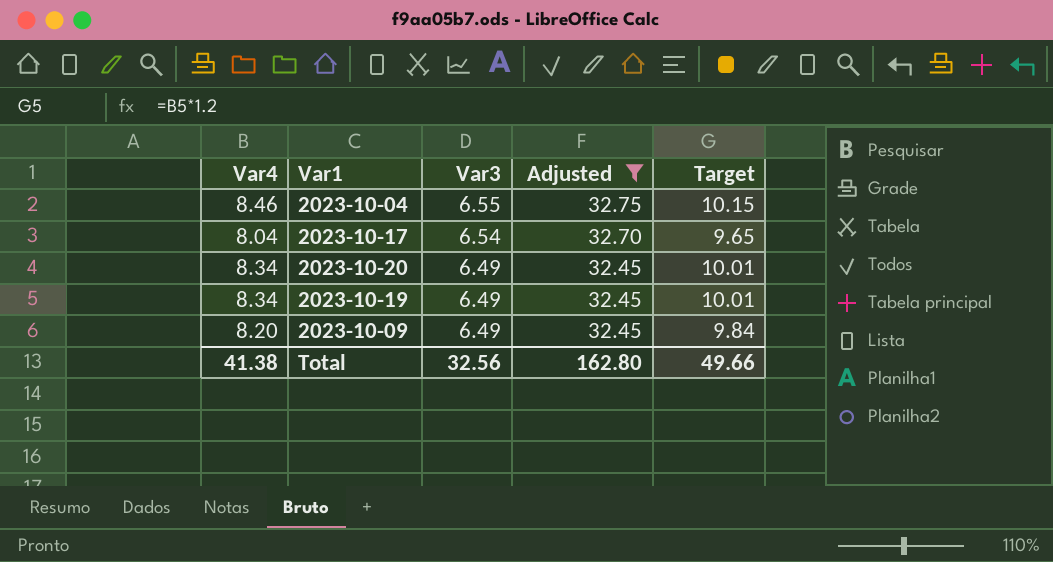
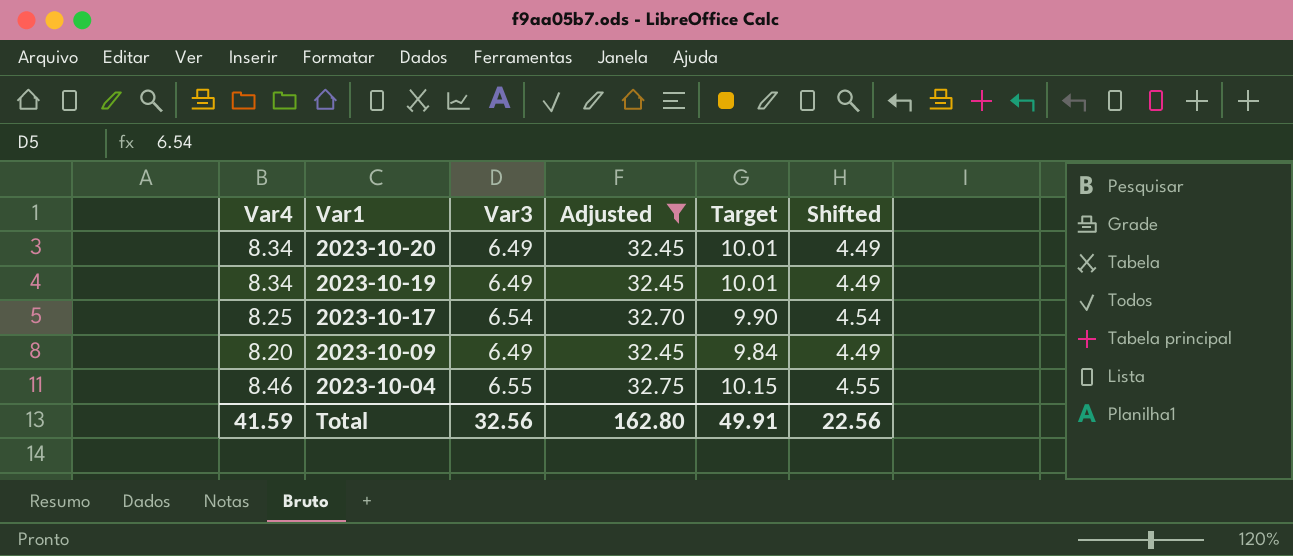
row order: Var3 descending -> Var1 descending
column Shifted | formula: none -> [Var3] - 2
2023-10-17 | Var4: 8.04 -> 8.25
2023-10-17 | Target: 9.65 -> 9.90
Total | Var4: 41.38 -> 41.59
Total | Target: 49.66 -> 49.91

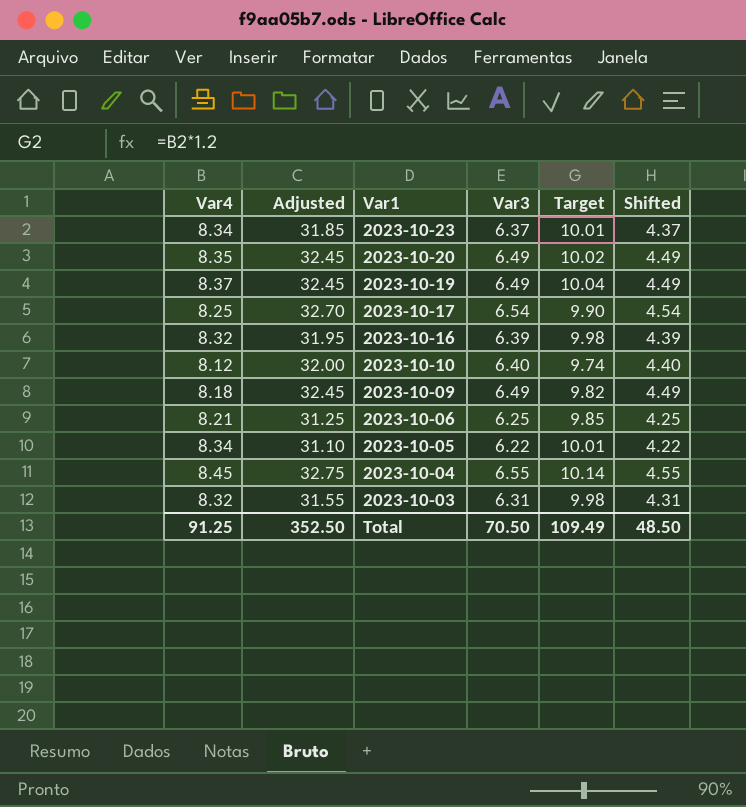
filter: Adjusted >= 32.45 -> none
column Adjusted | position: 4 -> 2
2023-10-20 | Var4: 8.34 -> 8.35
2023-10-20 | Target: 10.01 -> 10.02
2023-10-19 | Var4: 8.34 -> 8.37
2023-10-19 | Target: 10.01 -> 10.04
2023-10-09 | Var4: 8.20 -> 8.18
2023-10-09 | Target: 9.84 -> 9.82
2023-10-04 | Var4: 8.46 -> 8.45
2023-10-04 | Target: 10.15 -> 10.14
Total | Var4: 41.59 -> 91.25
Total | Adjusted: 162.80 -> 352.50
Total | Var3: 32.56 -> 70.50
Total | Target: 49.91 -> 109.49
Total | Shifted: 22.56 -> 48.50

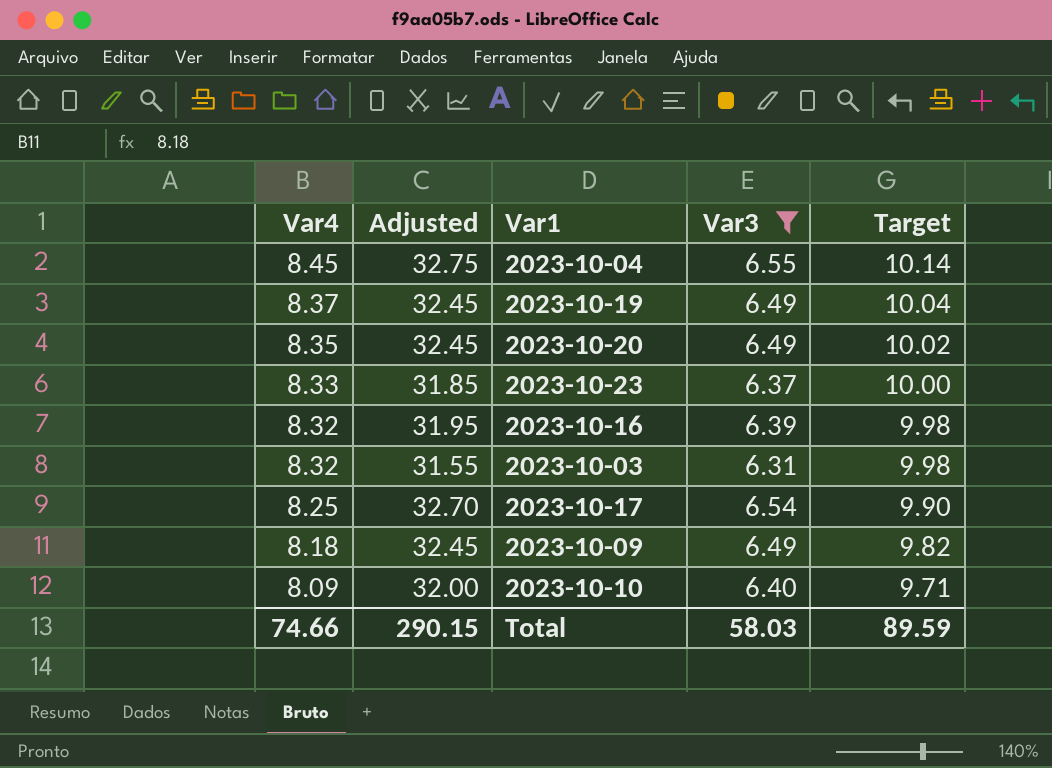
filter: none -> Var3 >= 6.31
row order: Var1 descending -> Var4 descending
column Shifted | formula: [Var3] - 2 -> none
2023-10-23 | Var4: 8.34 -> 8.33
2023-10-23 | Target: 10.01 -> 10.00
2023-10-10 | Var4: 8.12 -> 8.09
2023-10-10 | Target: 9.74 -> 9.71
Total | Var4: 91.25 -> 74.66
Total | Adjusted: 352.50 -> 290.15
Total | Var3: 70.50 -> 58.03
Total | Target: 109.49 -> 89.59

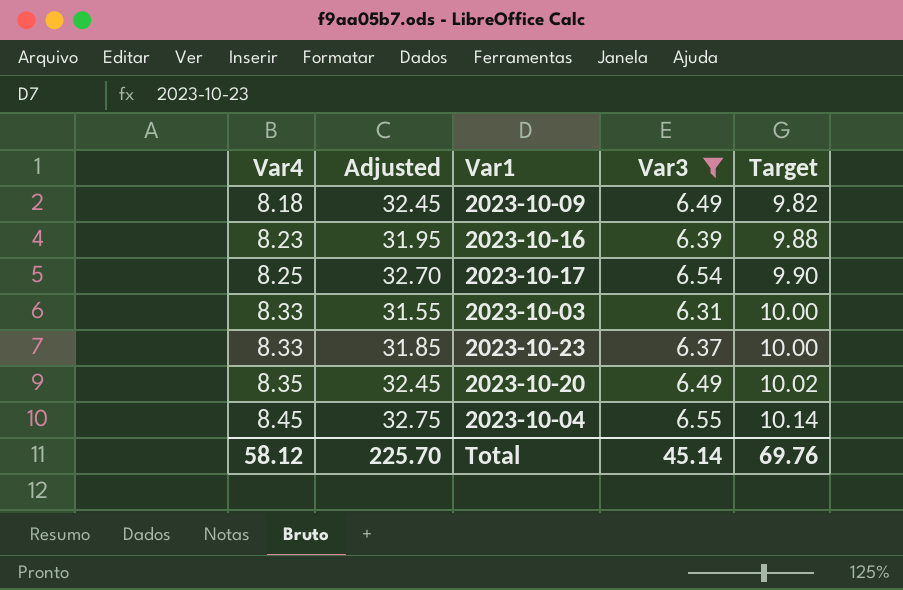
row order: Var4 descending -> Var4 ascending
row 2023-10-19: 8.37 | 32.45 | 6.49 | 10.04 -> none
row 2023-10-10: 8.09 | 32.00 | 6.40 | 9.71 -> none
2023-10-16 | Var4: 8.32 -> 8.23
2023-10-16 | Target: 9.98 -> 9.88
2023-10-03 | Var4: 8.32 -> 8.33
2023-10-03 | Target: 9.98 -> 10.00
Total | Var4: 74.66 -> 58.12
Total | Adjusted: 290.15 -> 225.70
Total | Var3: 58.03 -> 45.14
Total | Target: 89.59 -> 69.76

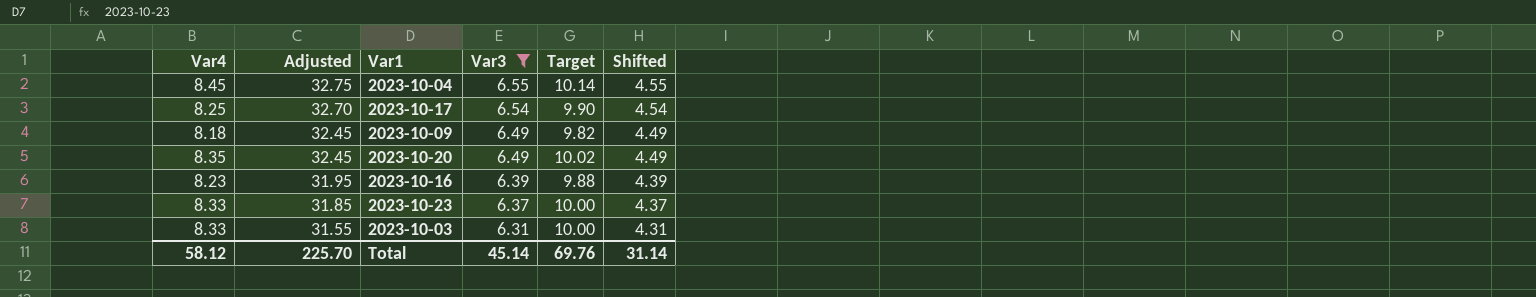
row order: Var4 ascending -> Adjusted descending
column Shifted | formula: none -> [Var3] - 2

